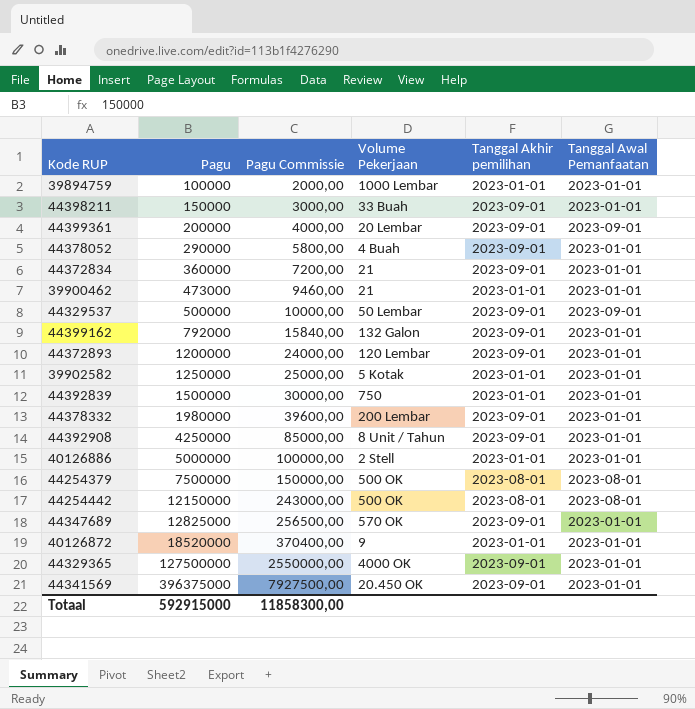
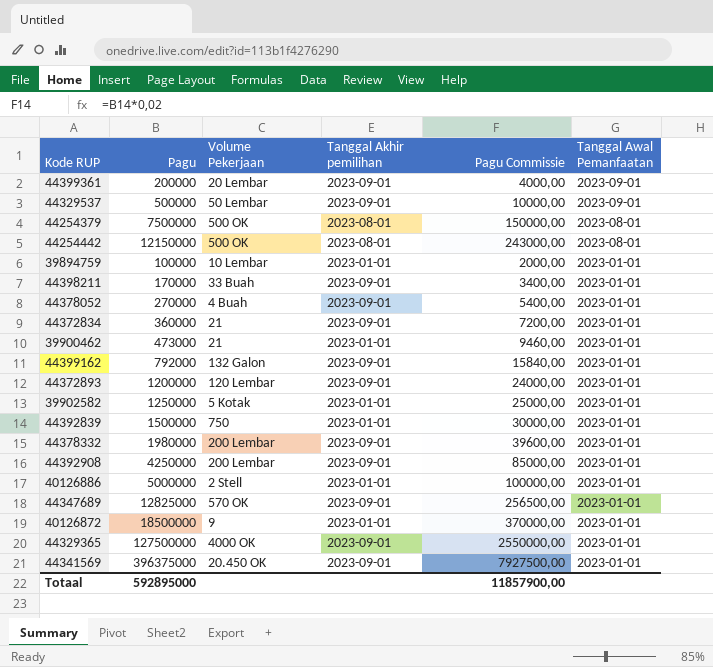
row order: Pagu ascending -> Tanggal Awal Pemanfaatan descending
column Pagu Commissie | position: 3 -> 5
39894759 | Volume Pekerjaan: 1000 Lembar -> 10 Lembar
44398211 | Pagu: 150000 -> 170000
44398211 | Pagu Commissie: 3000,00 -> 3400,00
44378052 | Pagu: 290000 -> 270000
44378052 | Pagu Commissie: 5800,00 -> 5400,00
44392908 | Volume Pekerjaan: 8 Unit / Tahun -> 200 Lembar
40126872 | Pagu: 18520000 -> 18500000
40126872 | Pagu Commissie: 370400,00 -> 370000,00
Totaal | Pagu: 592915000 -> 592895000
Totaal | Pagu Commissie: 11858300,00 -> 11857900,00

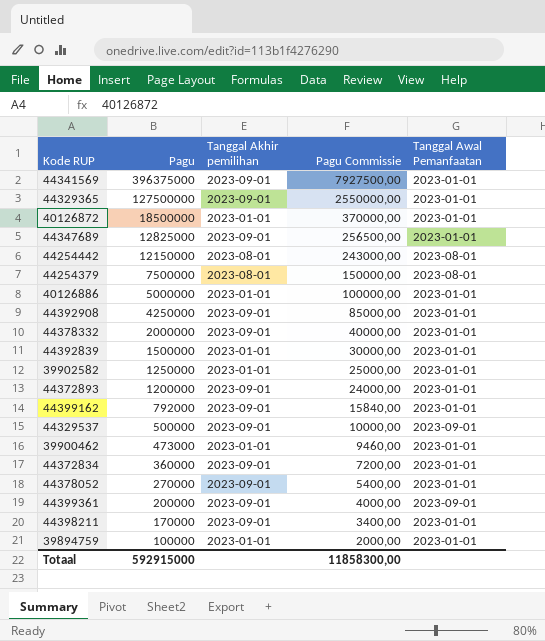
row order: Tanggal Awal Pemanfaatan descending -> Pagu descending
column Volume Pekerjaan | position: 3 -> none
44378332 | Pagu: 1980000 -> 2000000
44378332 | Pagu Commissie: 39600,00 -> 40000,00
Totaal | Pagu: 592895000 -> 592915000
Totaal | Pagu Commissie: 11857900,00 -> 11858300,00

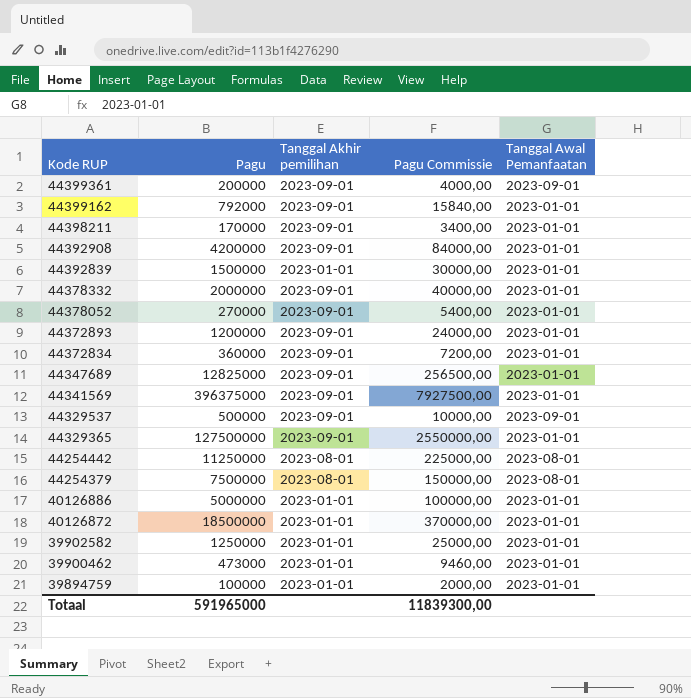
row order: Pagu descending -> Kode RUP descending
44392908 | Pagu: 4250000 -> 4200000
44392908 | Pagu Commissie: 85000,00 -> 84000,00
44254442 | Pagu: 12150000 -> 11250000
44254442 | Pagu Commissie: 243000,00 -> 225000,00
Totaal | Pagu: 592915000 -> 591965000
Totaal | Pagu Commissie: 11858300,00 -> 11839300,00

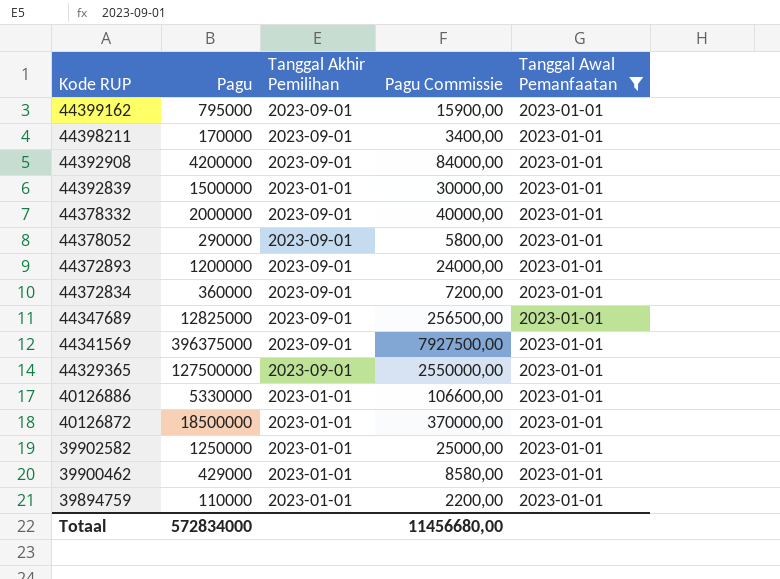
filter: none -> Tanggal Awal Pemanfaatan = 2023-01-01
column name: Tanggal Akhir pemilihan -> Tanggal Akhir Pemilihan
44399162 | Pagu: 792000 -> 795000
44399162 | Pagu Commissie: 15840,00 -> 15900,00
44378052 | Pagu: 270000 -> 290000
44378052 | Pagu Commissie: 5400,00 -> 5800,00
40126886 | Pagu: 5000000 -> 5330000
40126886 | Pagu Commissie: 100000,00 -> 106600,00
39900462 | Pagu: 473000 -> 429000
39900462 | Pagu Commissie: 9460,00 -> 8580,00
39894759 | Pagu: 100000 -> 110000
39894759 | Pagu Commissie: 2000,00 -> 2200,00
Totaal | Pagu: 591965000 -> 572834000
Totaal | Pagu Commissie: 11839300,00 -> 11456680,00

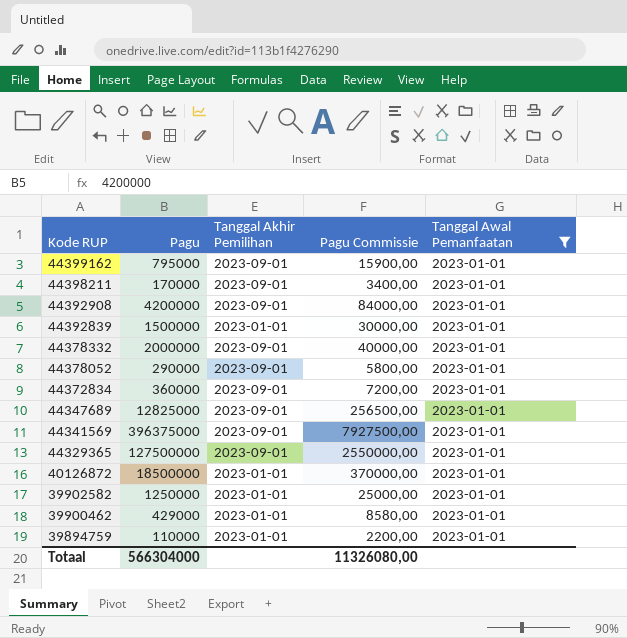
row 44372893: 1200000 | 2023-09-01 | 24000,00 | 2023-01-01 -> none
row 40126886: 5330000 | 2023-01-01 | 106600,00 | 2023-01-01 -> none
Totaal | Pagu: 572834000 -> 566304000
Totaal | Pagu Commissie: 11456680,00 -> 11326080,00

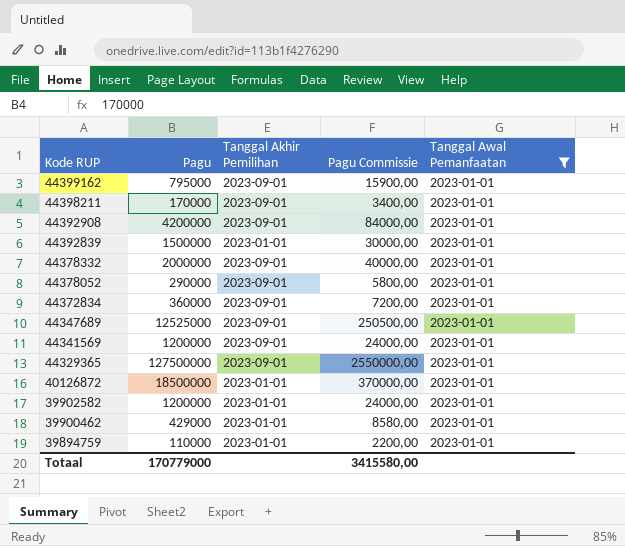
44347689 | Pagu: 12825000 -> 12525000
44347689 | Pagu Commissie: 256500,00 -> 250500,00
44341569 | Pagu: 396375000 -> 1200000
44341569 | Pagu Commissie: 7927500,00 -> 24000,00
39902582 | Pagu: 1250000 -> 1200000
39902582 | Pagu Commissie: 25000,00 -> 24000,00
Totaal | Pagu: 566304000 -> 170779000
Totaal | Pagu Commissie: 11326080,00 -> 3415580,00

